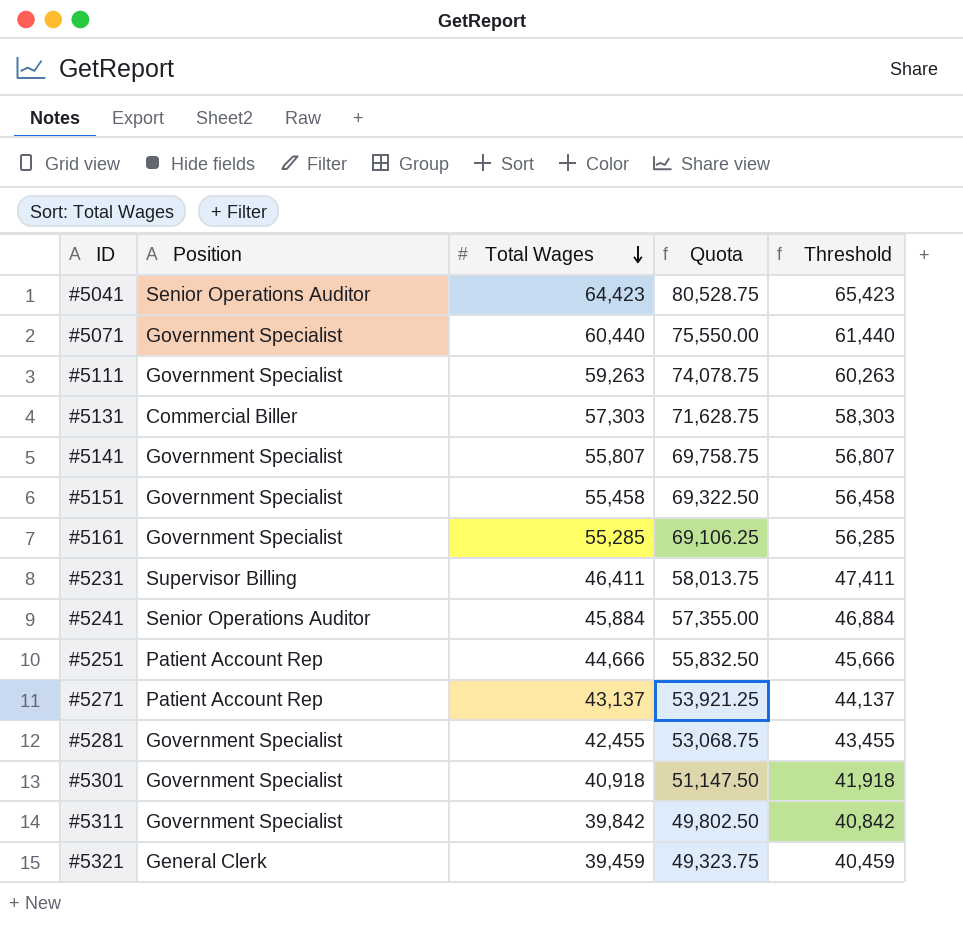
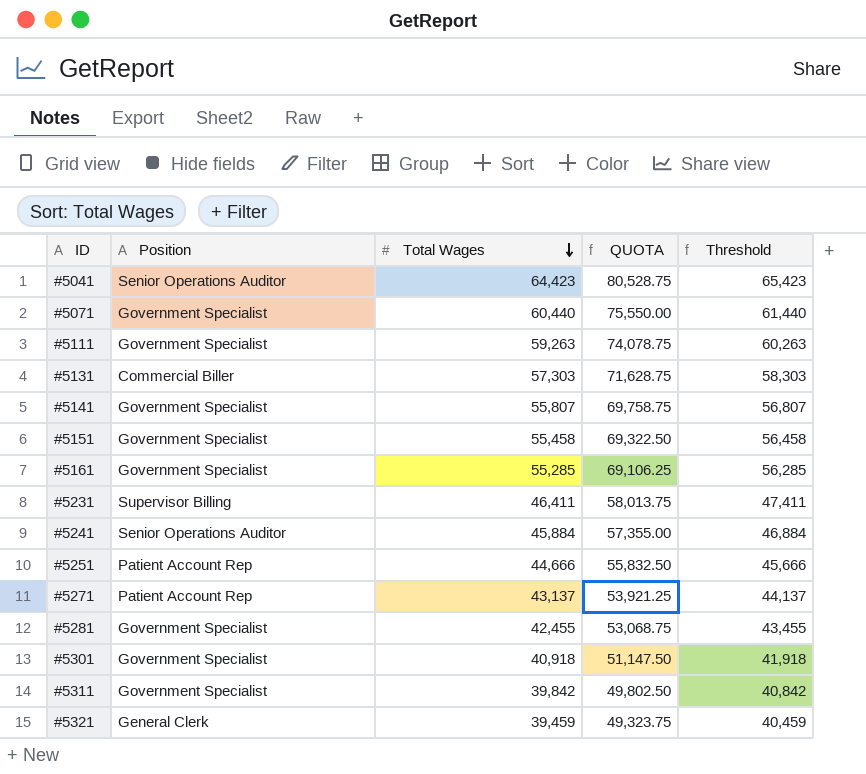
column name: Quota -> QUOTA

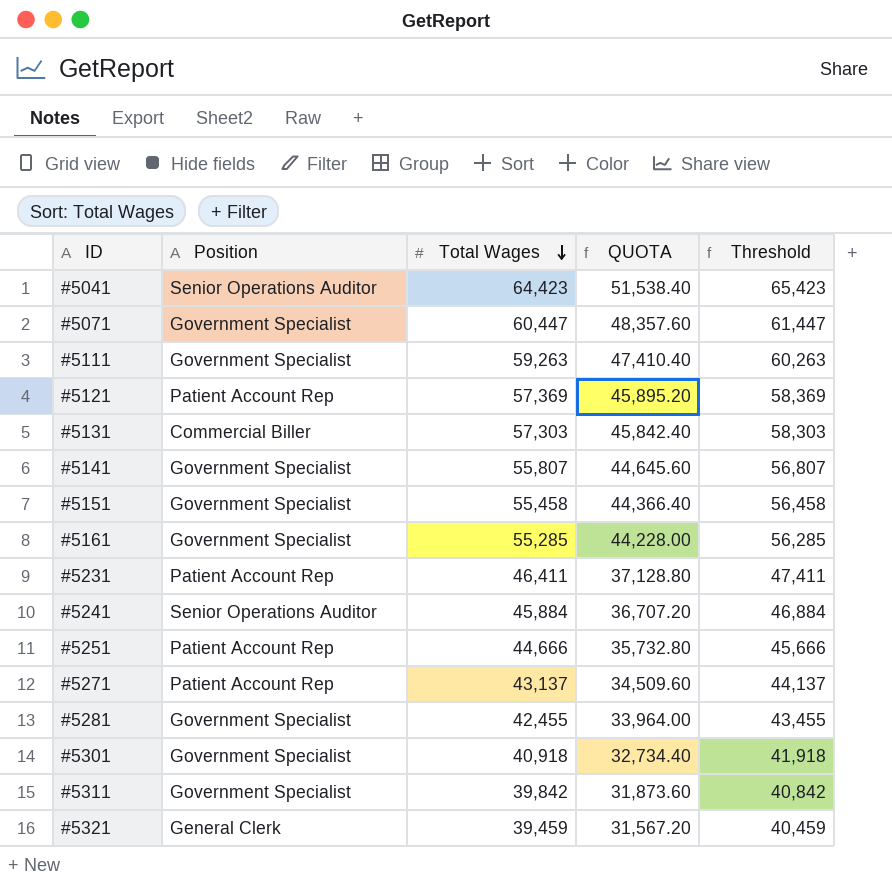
column QUOTA | formula: [Total Wages] * 1.25 -> [Total Wages] * 0.8
#5071 | Total Wages: 60,440 -> 60,447
#5071 | Threshold: 61,440 -> 61,447
row #5121: none -> Patient Account Rep | 57,369 | 45,895.20 | 58,369
#5231 | Position: Supervisor Billing -> Patient Account Rep

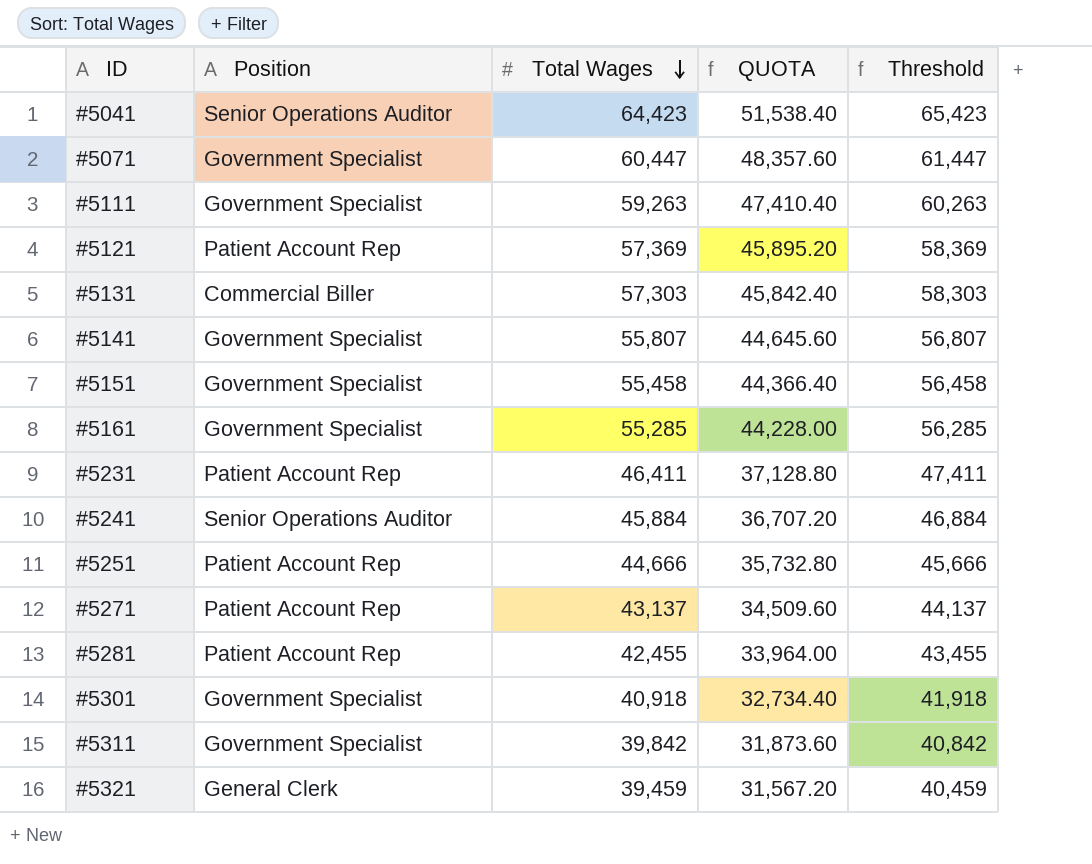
#5281 | Position: Government Specialist -> Patient Account Rep

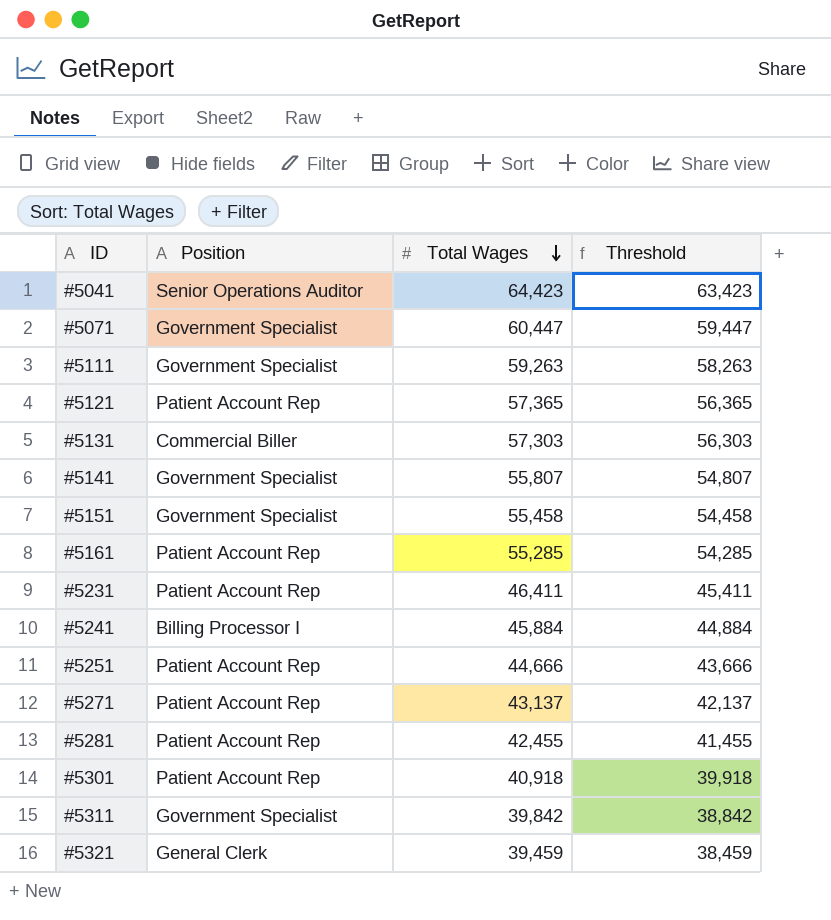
column QUOTA | formula: [Total Wages] * 0.8 -> none
column Threshold | formula: [Total Wages] + 1000 -> [Total Wages] - 1000
#5121 | Total Wages: 57,369 -> 57,365
#5161 | Position: Government Specialist -> Patient Account Rep
#5241 | Position: Senior Operations Auditor -> Billing Processor I
#5301 | Position: Government Specialist -> Patient Account Rep

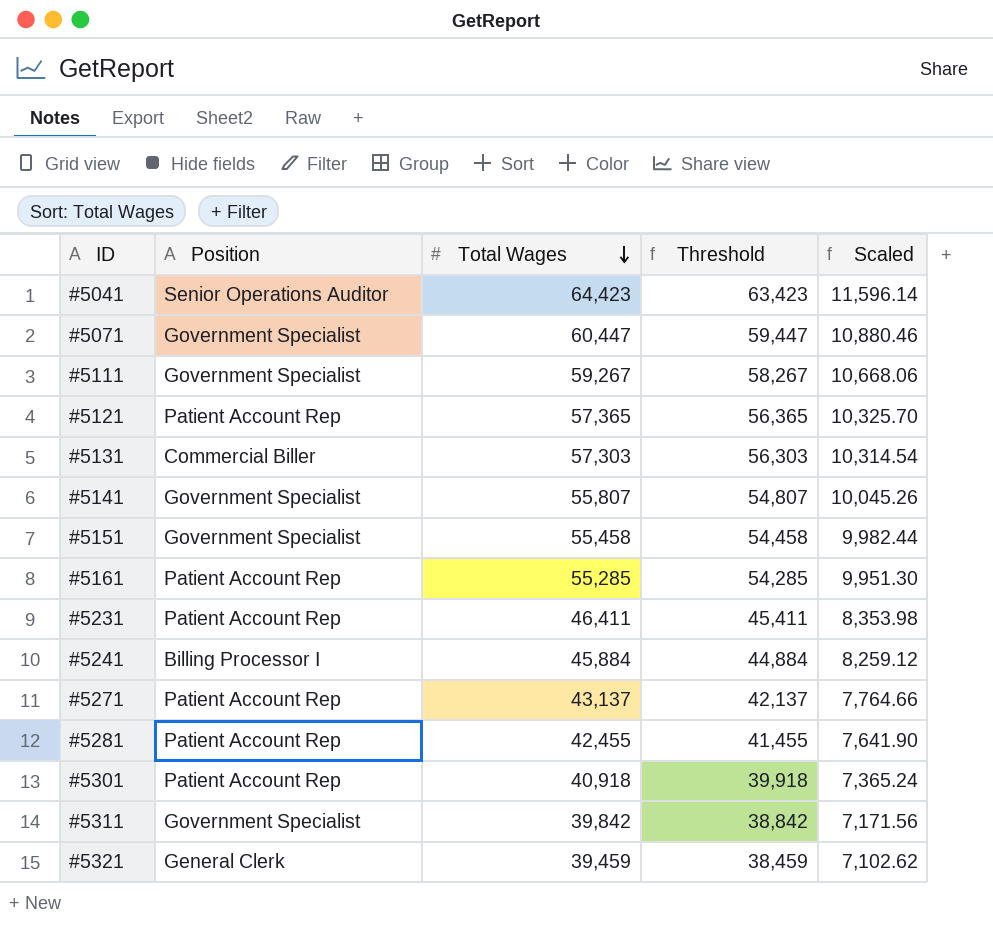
column Scaled | formula: none -> [Total Wages] * 0.18
row #5251: Patient Account Rep | 44,666 | 43,666 -> none
#5111 | Total Wages: 59,263 -> 59,267
#5111 | Threshold: 58,263 -> 58,267

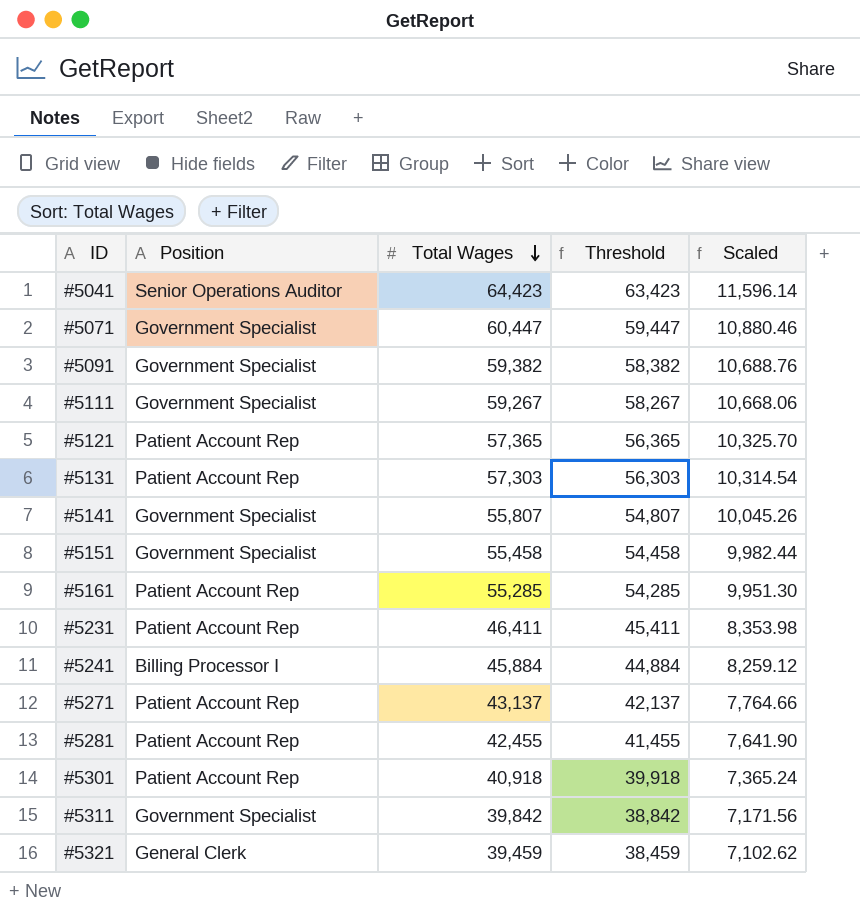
row #5091: none -> Government Specialist | 59,382 | 58,382 | 10,688.76
#5131 | Position: Commercial Biller -> Patient Account Rep

